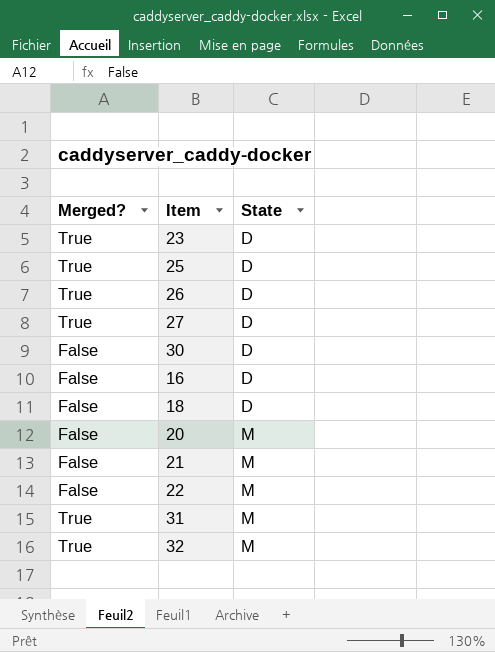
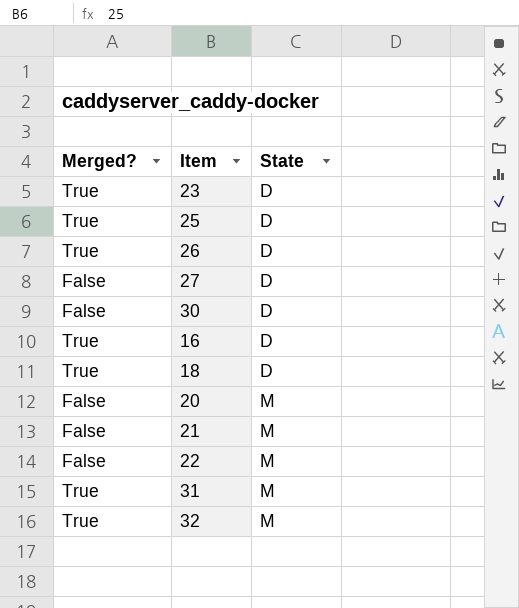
27 | Merged?: True -> False
16 | Merged?: False -> True
18 | Merged?: False -> True

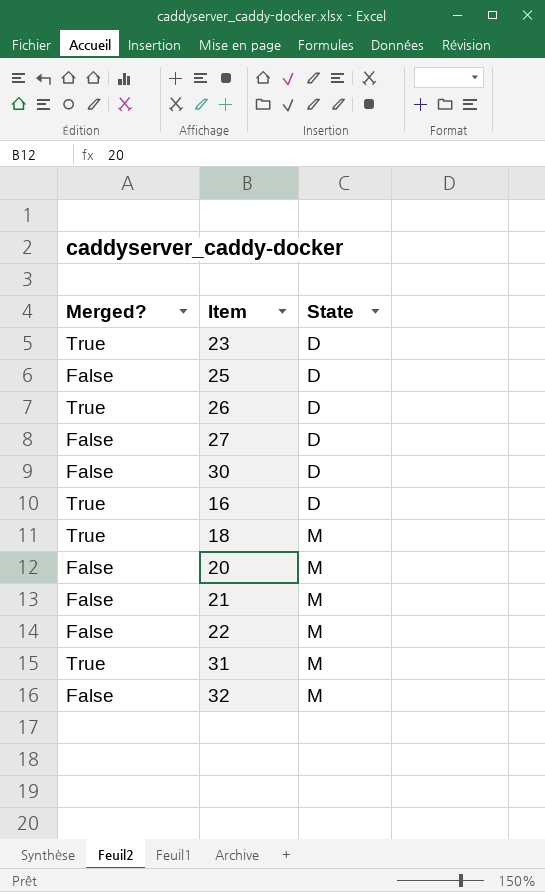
25 | Merged?: True -> False
18 | State: D -> M
32 | Merged?: True -> False

